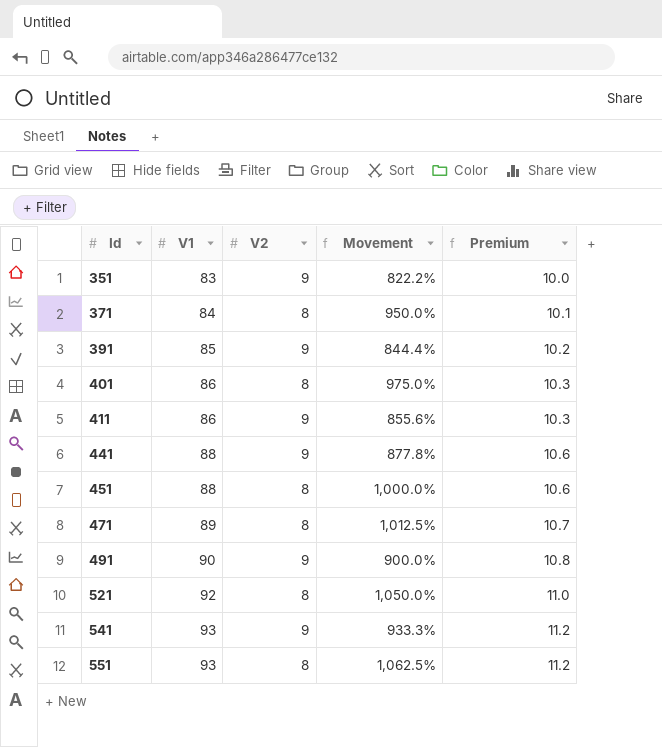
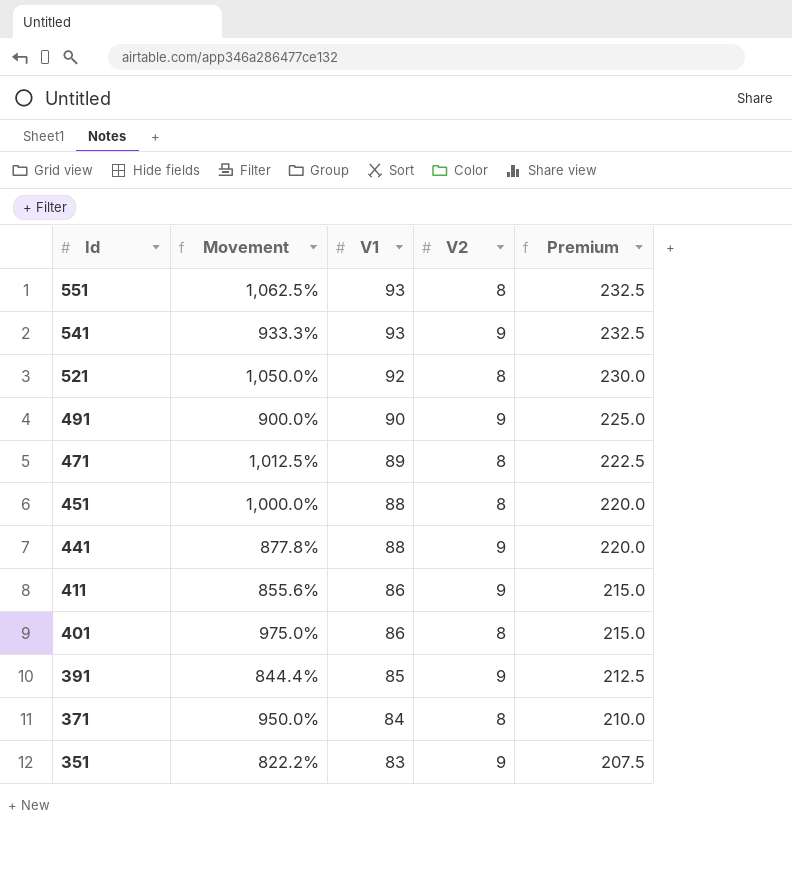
row order: Id ascending -> Id descending
column Movement | position: 4 -> 2
column Premium | formula: [V1] * 0.12 -> [V1] * 2.5

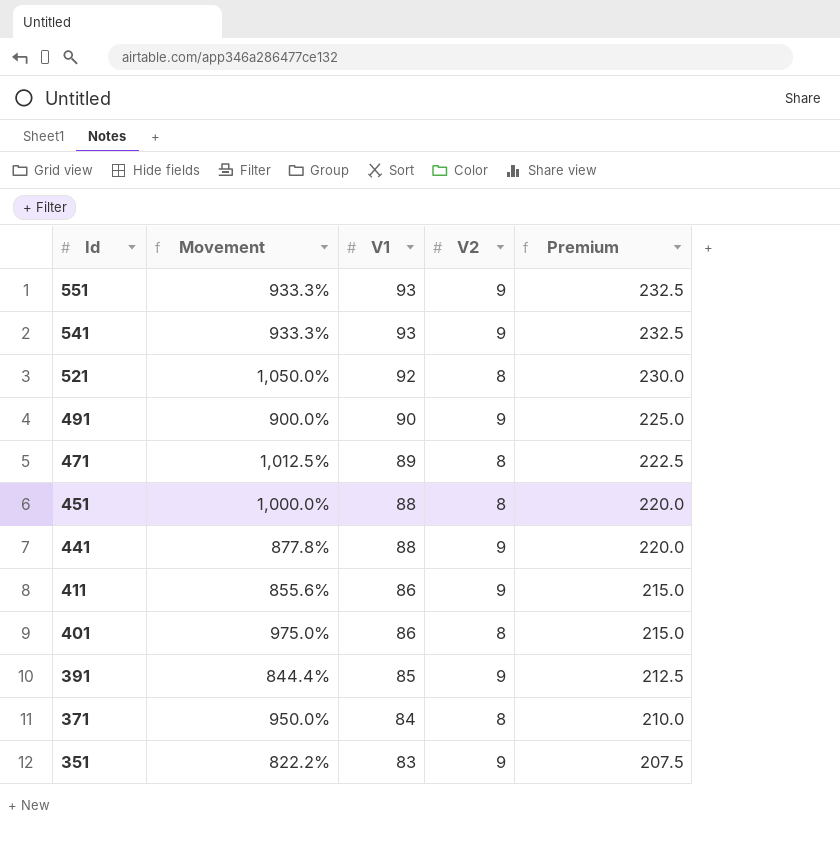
551 | Movement: 1,062.5% -> 933.3%
551 | V2: 8 -> 9

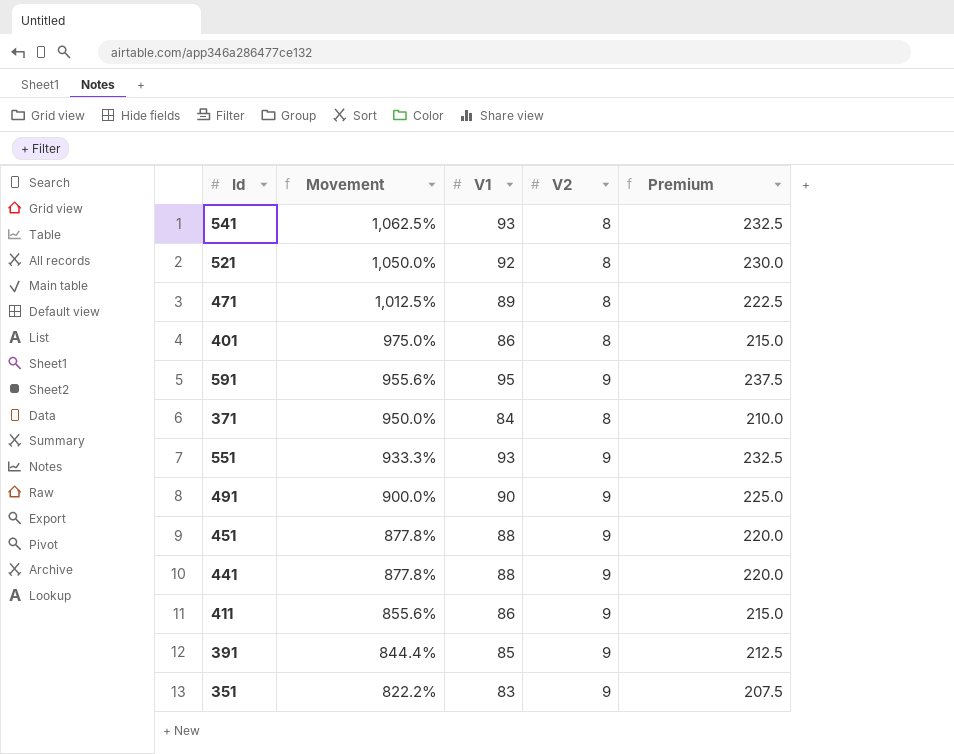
row order: Id descending -> Movement descending
541 | Movement: 933.3% -> 1,062.5%
541 | V2: 9 -> 8
row 591: none -> 955.6% | 95 | 9 | 237.5
451 | Movement: 1,000.0% -> 877.8%
451 | V2: 8 -> 9

